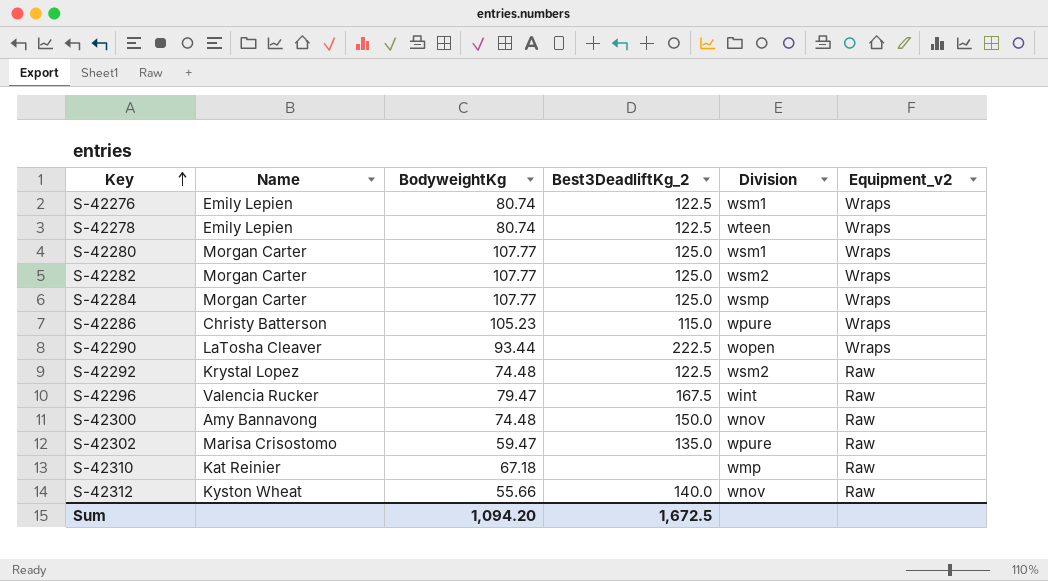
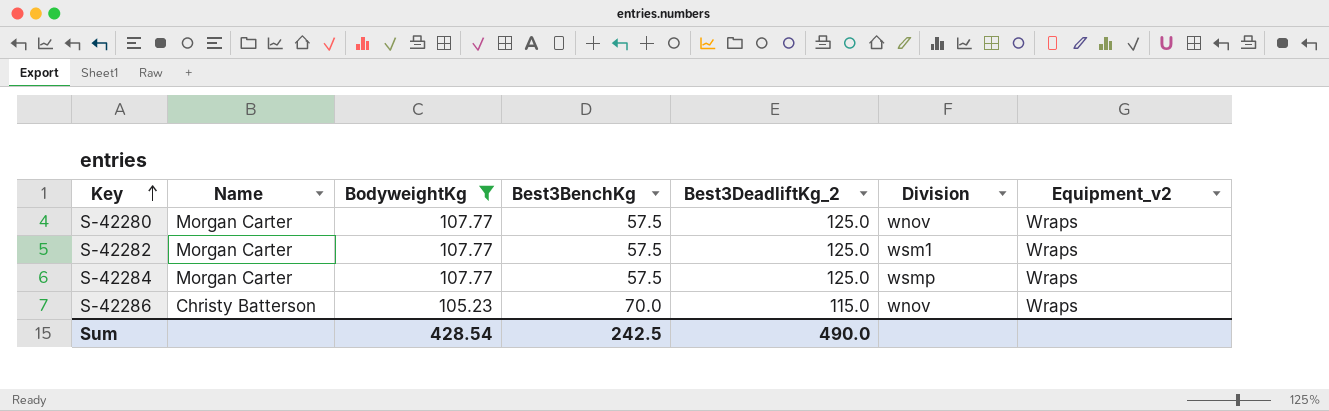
filter: none -> BodyweightKg >= 105.23
column Best3BenchKg | position: none -> 4
S-42280 | Division: wsm1 -> wnov
S-42282 | Division: wsm2 -> wsm1
S-42286 | Division: wpure -> wnov
Sum | BodyweightKg: 1,094.20 -> 428.54
Sum | Best3DeadliftKg_2: 1,672.5 -> 490.0

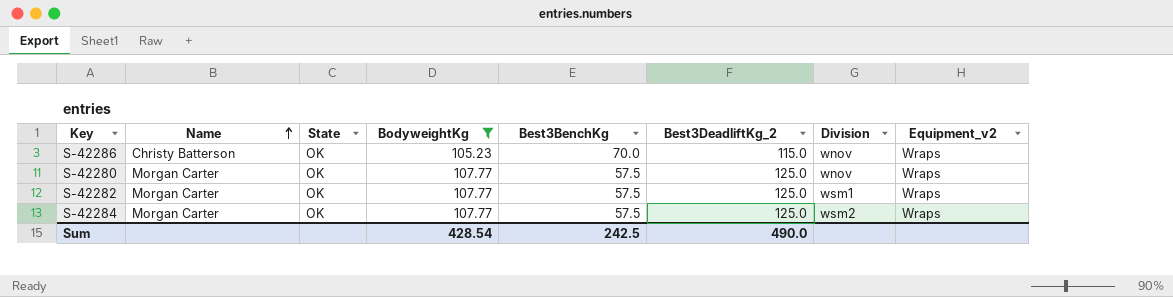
row order: Key ascending -> Name ascending
column State | position: none -> 3
S-42284 | Division: wsmp -> wsm2

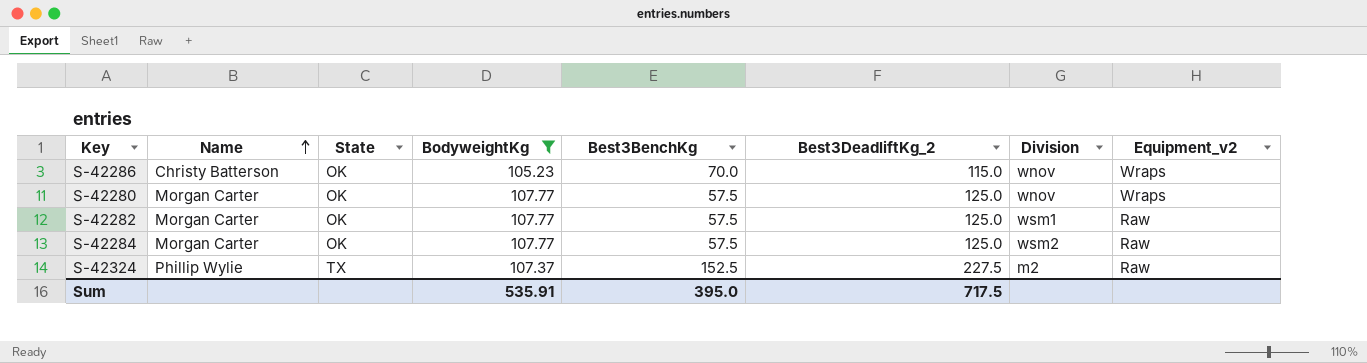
S-42282 | Equipment_v2: Wraps -> Raw
S-42284 | Equipment_v2: Wraps -> Raw
row S-42324: none -> Phillip Wylie | TX | 107.37 | 152.5 | 227.5 | m2 | Raw
Sum | BodyweightKg: 428.54 -> 535.91
Sum | Best3BenchKg: 242.5 -> 395.0
Sum | Best3DeadliftKg_2: 490.0 -> 717.5

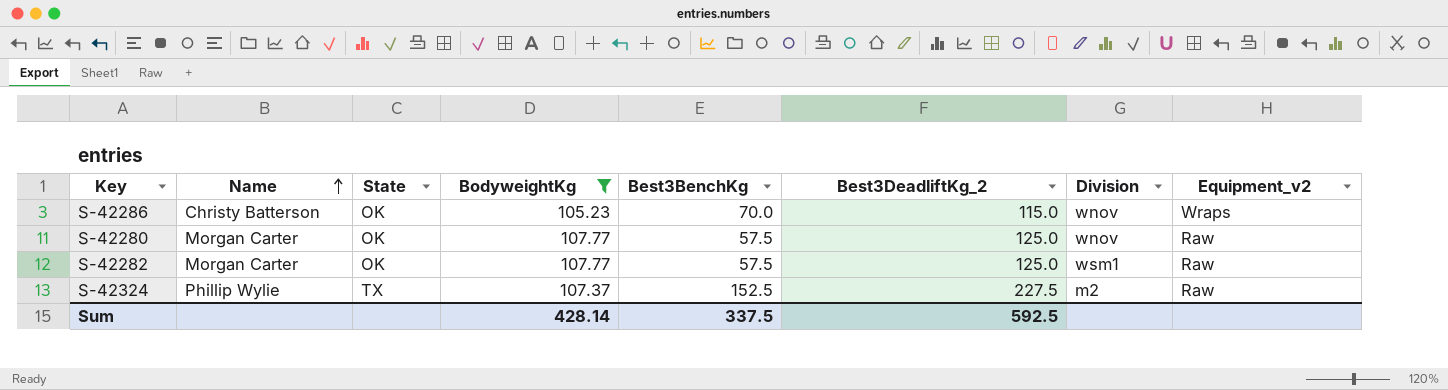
row S-42284: Morgan Carter | OK | 107.77 | 57.5 | 125.0 | wsm2 | Raw -> none
S-42280 | Equipment_v2: Wraps -> Raw
Sum | BodyweightKg: 535.91 -> 428.14
Sum | Best3BenchKg: 395.0 -> 337.5
Sum | Best3DeadliftKg_2: 717.5 -> 592.5

